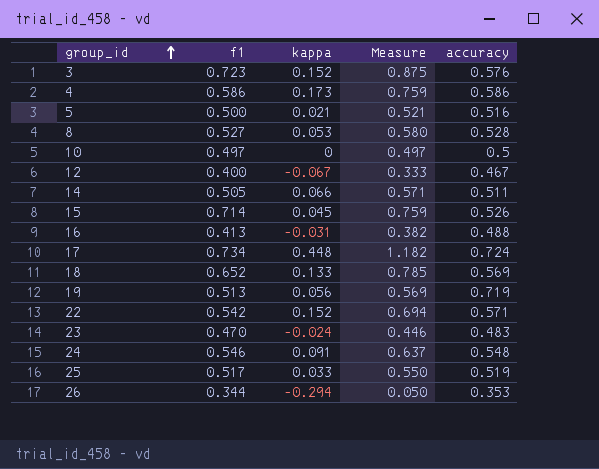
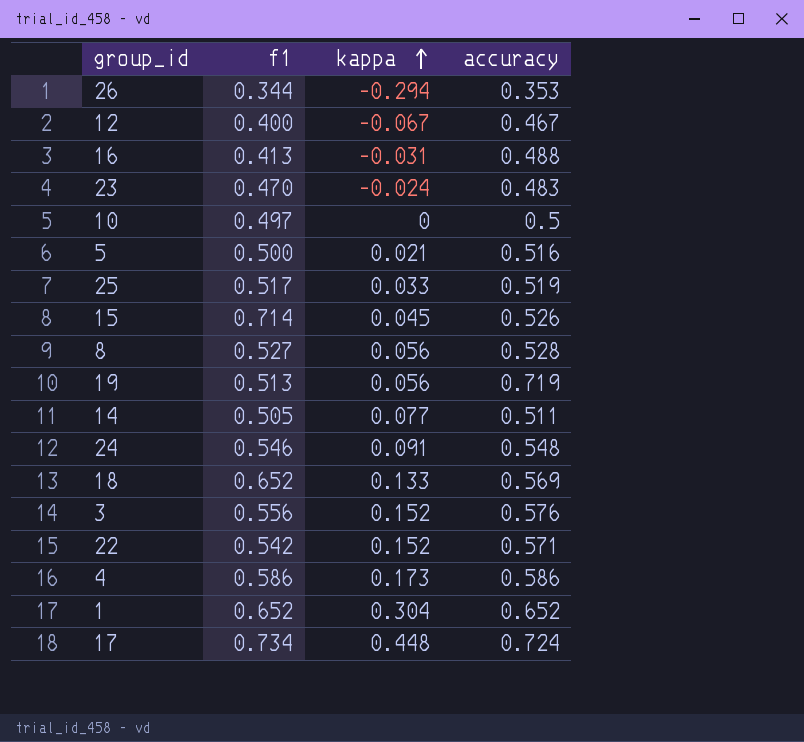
row order: group_id ascending -> kappa ascending
column Measure | formula: [f1] + [kappa] -> none
8 | kappa: 0.053 -> 0.056
14 | kappa: 0.066 -> 0.077
3 | f1: 0.723 -> 0.556
row 1: none -> 0.652 | 0.304 | 0.652

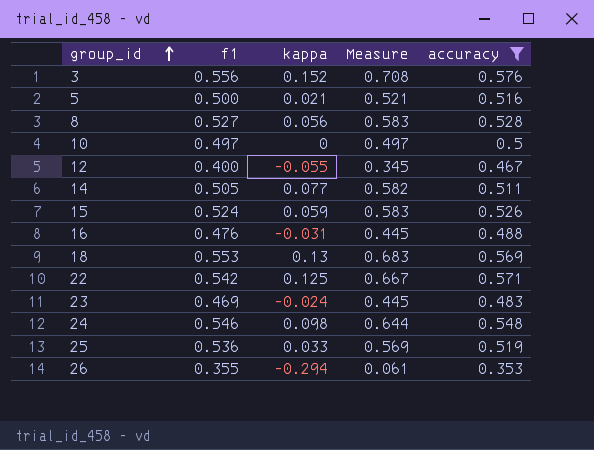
filter: none -> accuracy <= 0.576
row order: kappa ascending -> group_id ascending
column Measure | formula: none -> [f1] + [kappa]
12 | kappa: -0.067 -> -0.055
15 | f1: 0.714 -> 0.524
15 | kappa: 0.045 -> 0.059
16 | f1: 0.413 -> 0.476
18 | f1: 0.652 -> 0.553
18 | kappa: 0.133 -> 0.13
22 | kappa: 0.152 -> 0.125
23 | f1: 0.470 -> 0.469
24 | kappa: 0.091 -> 0.098
25 | f1: 0.517 -> 0.536
26 | f1: 0.344 -> 0.355

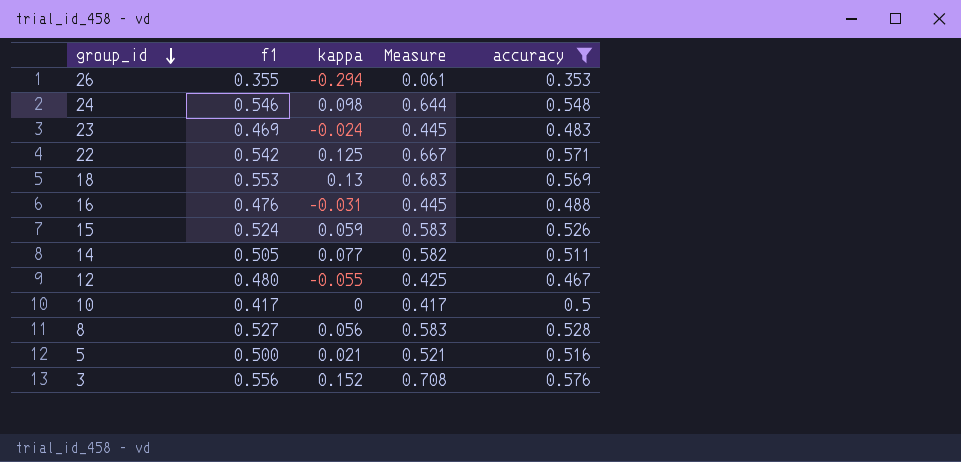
row order: group_id ascending -> group_id descending
row 25: 0.536 | 0.033 | 0.569 | 0.519 -> none
12 | f1: 0.400 -> 0.480
12 | Measure: 0.345 -> 0.425
10 | f1: 0.497 -> 0.417
10 | Measure: 0.497 -> 0.417

